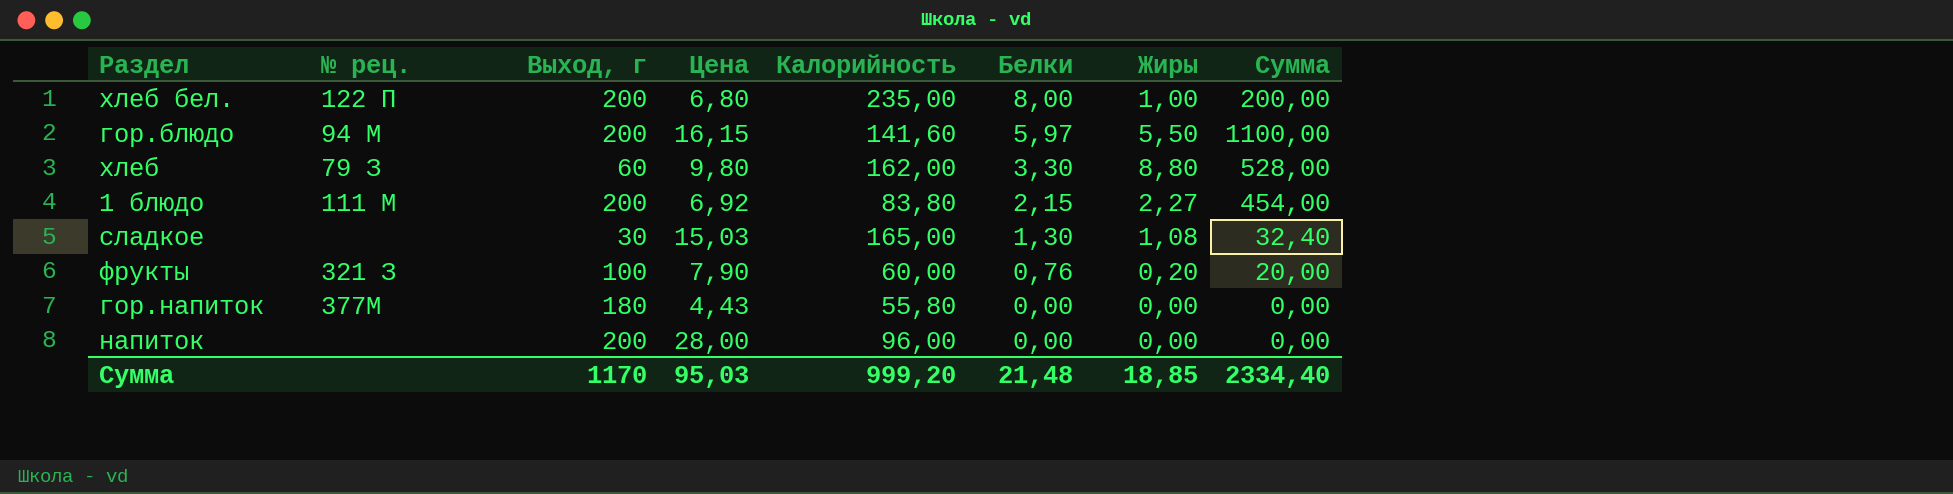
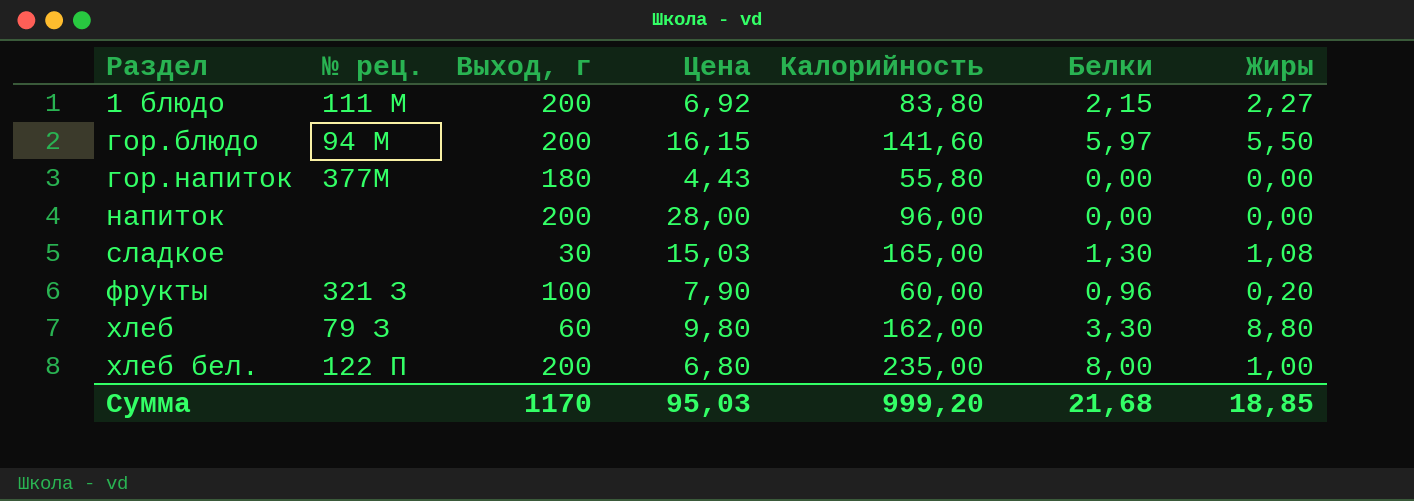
row order: Белки descending -> Раздел ascending
column Сумма | formula: [Выход, г] * [Жиры] -> none
фрукты | Белки: 0,76 -> 0,96
Сумма | Белки: 21,48 -> 21,68

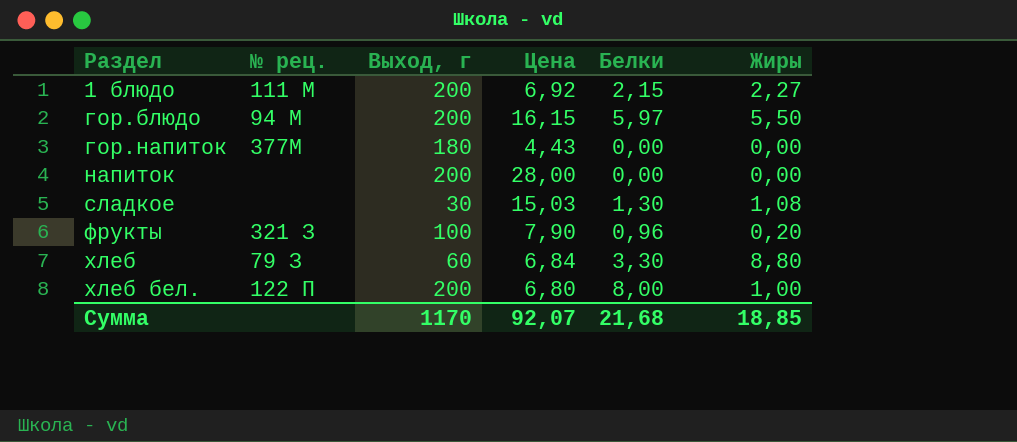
column Калорийность | position: 5 -> none
хлеб | Цена: 9,80 -> 6,84
Сумма | Цена: 95,03 -> 92,07

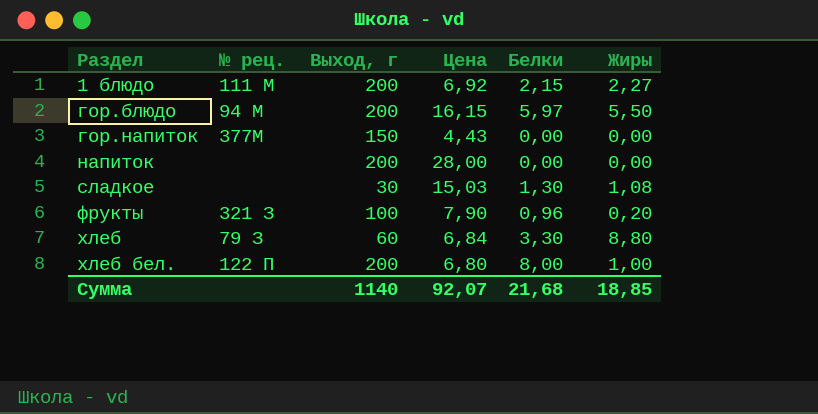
гор.напиток | Выход, г: 180 -> 150
Сумма | Выход, г: 1170 -> 1140

